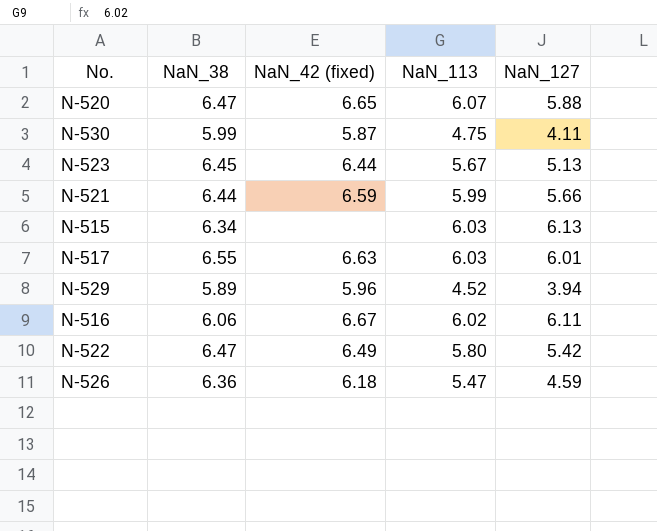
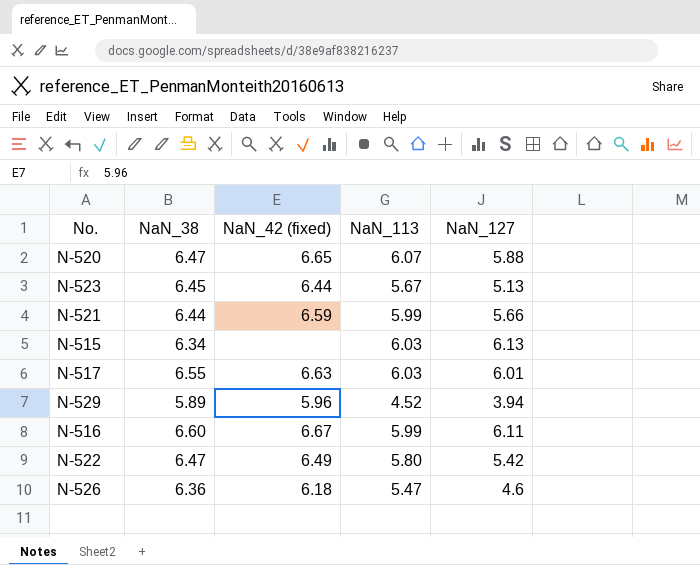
row N-530: 5.99 | 5.87 | 4.75 | 4.11 -> none
N-516 | NaN_38: 6.06 -> 6.60
N-516 | NaN_113: 6.02 -> 5.99
N-526 | NaN_127: 4.59 -> 4.6

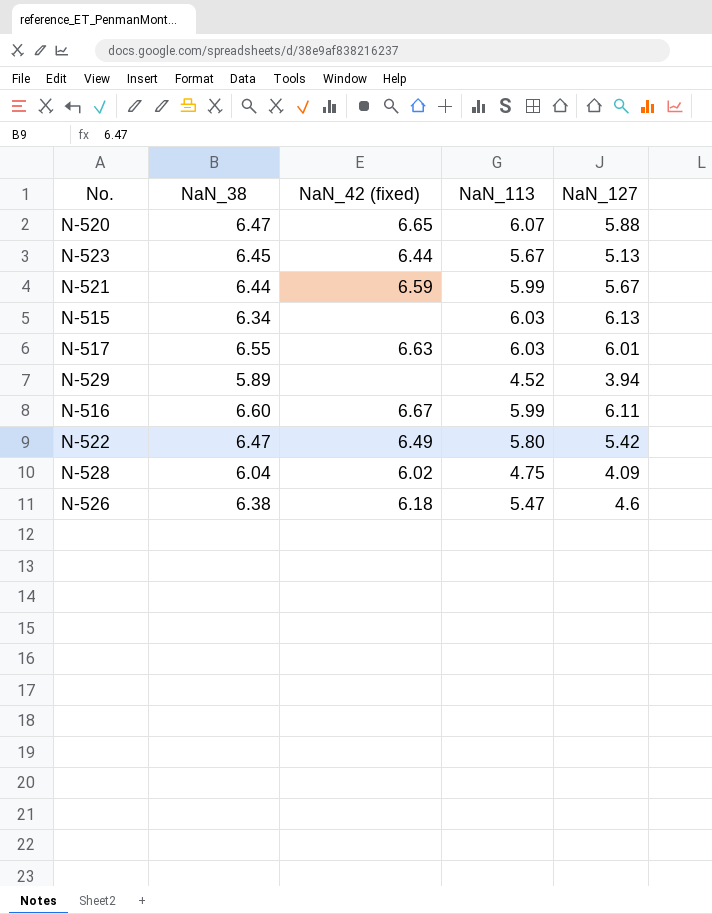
N-521 | NaN_127: 5.66 -> 5.67
N-529 | NaN_42 (fixed): 5.96 -> none
row N-528: none -> 6.04 | 6.02 | 4.75 | 4.09
N-526 | NaN_38: 6.36 -> 6.38

